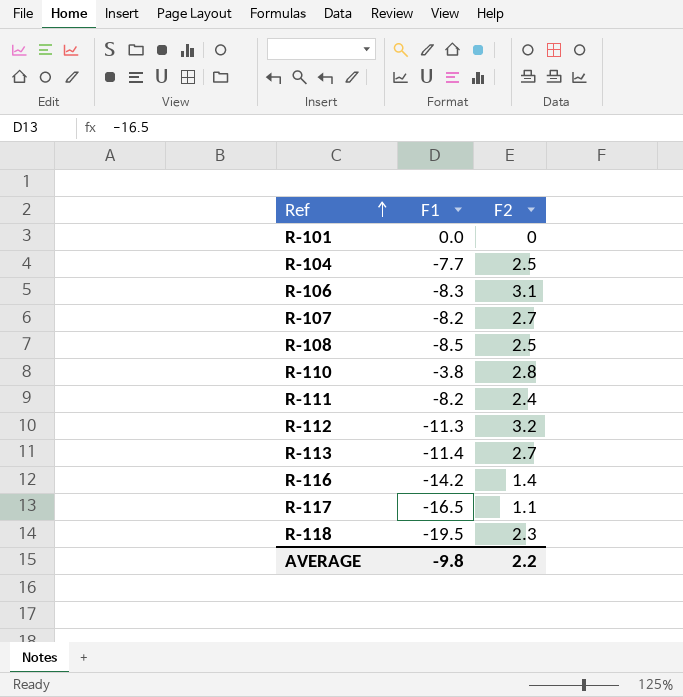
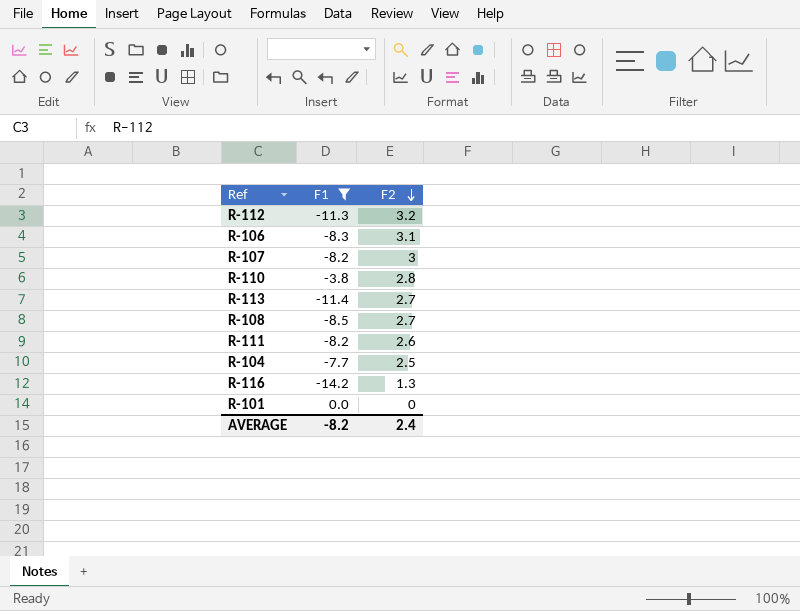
filter: none -> F1 >= -14.2
row order: Ref ascending -> F2 descending
R-107 | F2: 2.7 -> 3
R-108 | F2: 2.5 -> 2.7
R-111 | F2: 2.4 -> 2.6
R-116 | F2: 1.4 -> 1.3
AVERAGE | F1: -9.8 -> -8.2
AVERAGE | F2: 2.2 -> 2.4

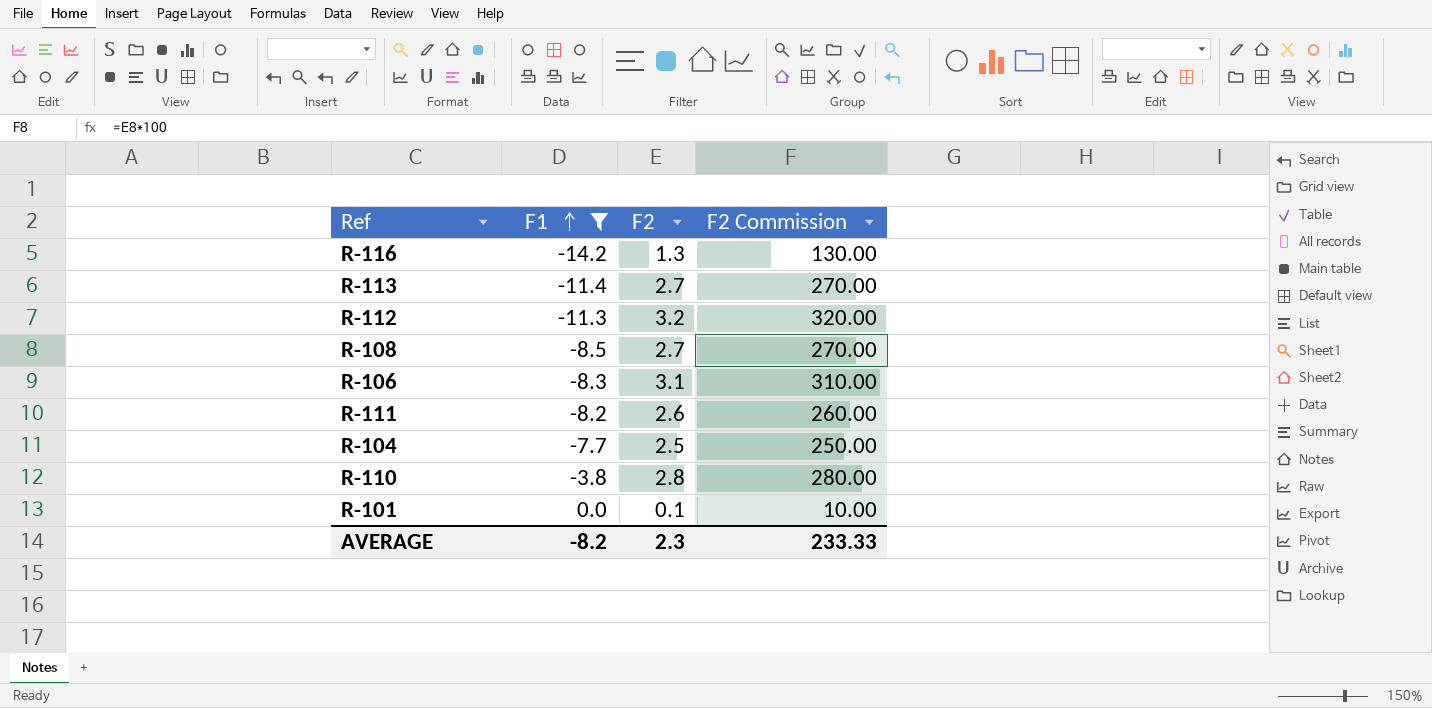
row order: F2 descending -> F1 ascending
column F2 Commission | formula: none -> [F2] * 100
row R-107: -8.2 | 3 -> none
R-101 | F2: 0 -> 0.1
AVERAGE | F2: 2.4 -> 2.3

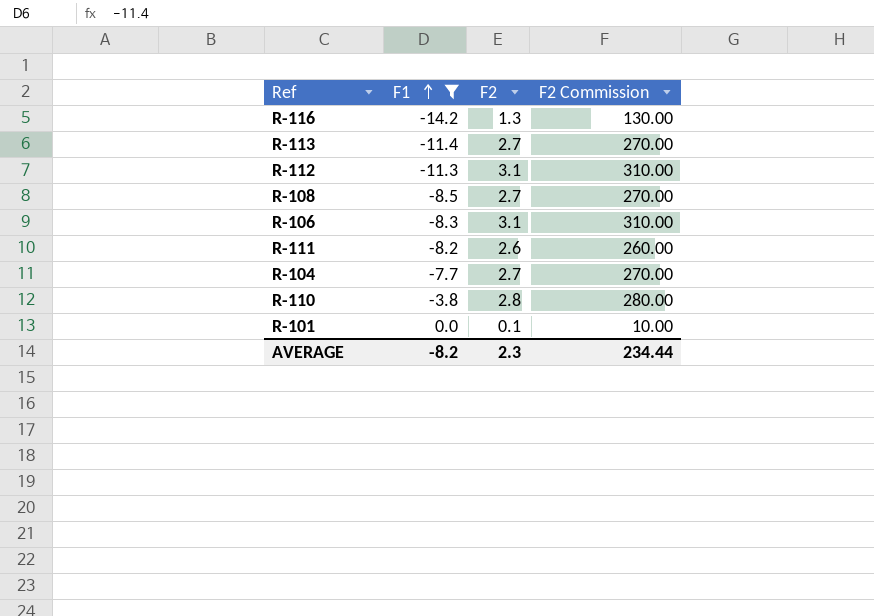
R-112 | F2: 3.2 -> 3.1
R-112 | F2 Commission: 320.00 -> 310.00
R-104 | F2: 2.5 -> 2.7
R-104 | F2 Commission: 250.00 -> 270.00
AVERAGE | F2 Commission: 233.33 -> 234.44

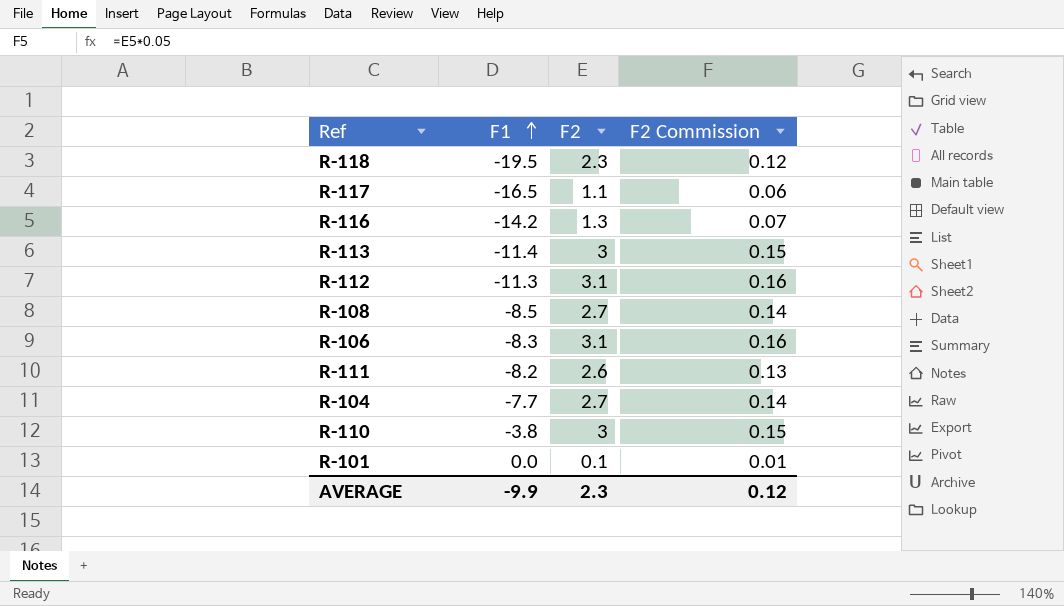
filter: F1 >= -14.2 -> none
column F2 Commission | formula: [F2] * 100 -> [F2] * 0.05
R-113 | F2: 2.7 -> 3
R-110 | F2: 2.8 -> 3
AVERAGE | F1: -8.2 -> -9.9
AVERAGE | F2 Commission: 234.44 -> 0.12

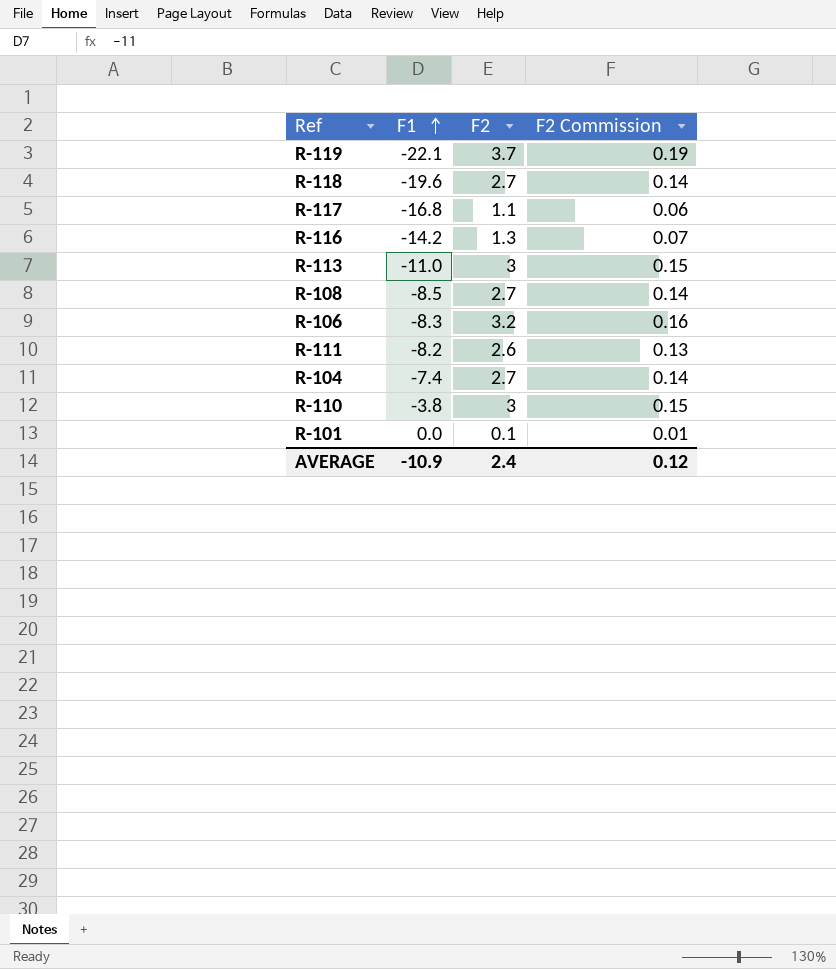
row R-112: -11.3 | 3.1 | 0.16 -> none
row R-119: none -> -22.1 | 3.7 | 0.19
R-118 | F1: -19.5 -> -19.6
R-118 | F2: 2.3 -> 2.7
R-118 | F2 Commission: 0.12 -> 0.14
R-117 | F1: -16.5 -> -16.8
R-113 | F1: -11.4 -> -11.0
R-106 | F2: 3.1 -> 3.2
R-104 | F1: -7.7 -> -7.4
AVERAGE | F1: -9.9 -> -10.9
AVERAGE | F2: 2.3 -> 2.4

